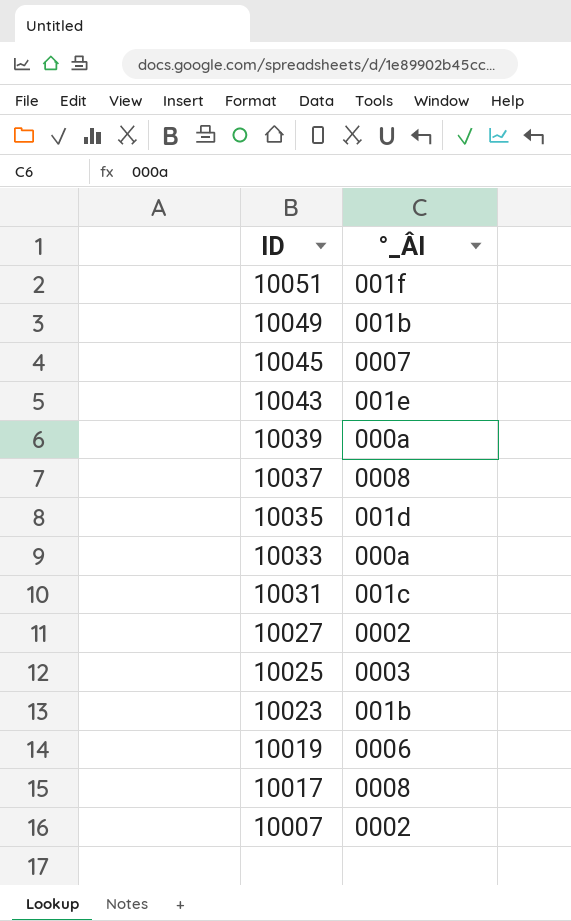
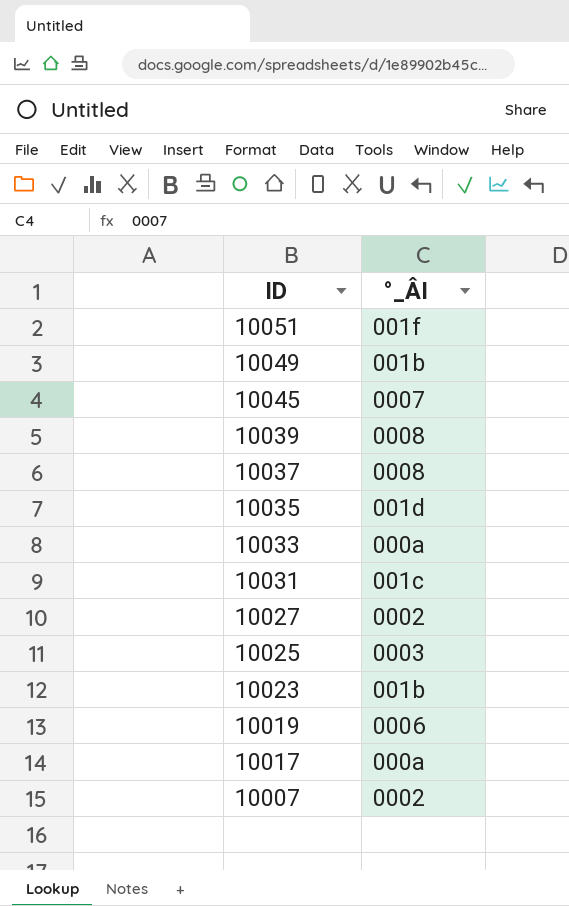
row 10043: 001e -> none
10039 | °_ÂI: 000a -> 0008
10017 | °_ÂI: 0008 -> 000a

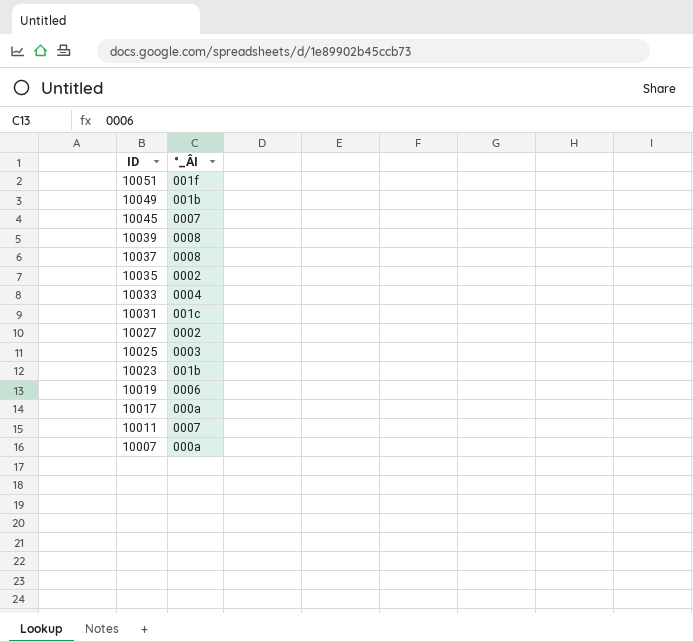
10035 | °_ÂI: 001d -> 0002
10033 | °_ÂI: 000a -> 0004
row 10011: none -> 0007
10007 | °_ÂI: 0002 -> 000a

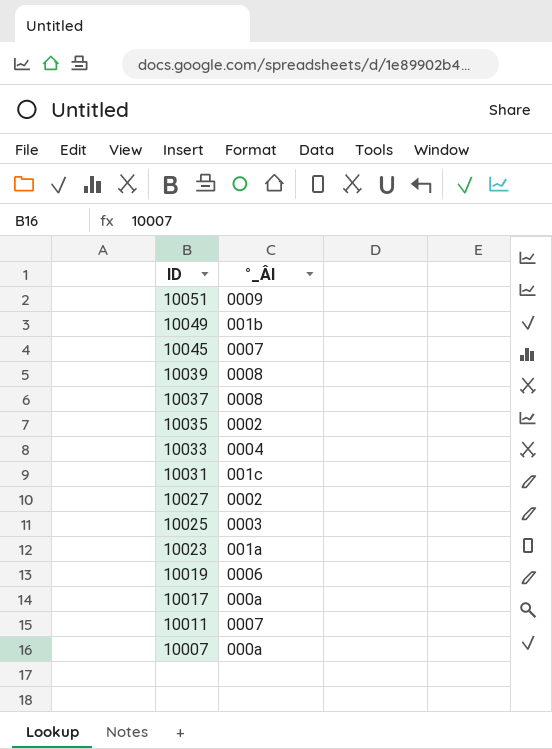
10051 | °_ÂI: 001f -> 0009
10023 | °_ÂI: 001b -> 001a

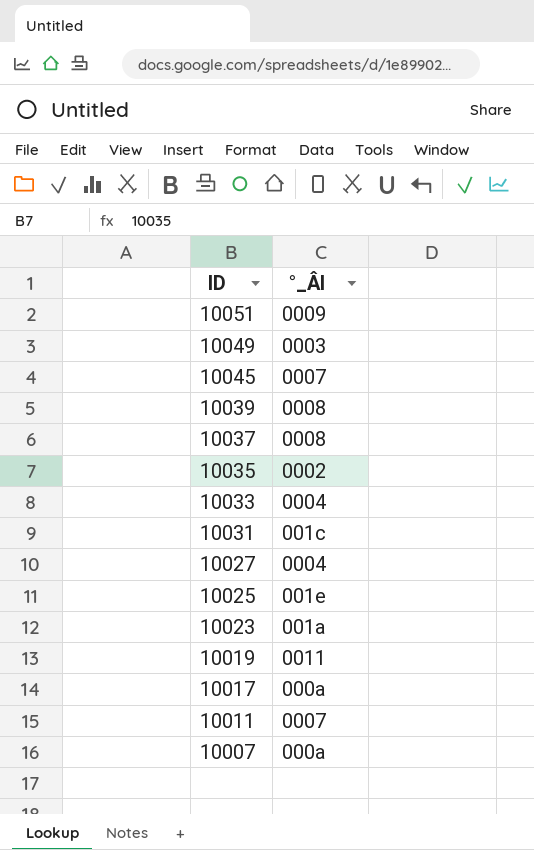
10049 | °_ÂI: 001b -> 0003
10027 | °_ÂI: 0002 -> 0004
10025 | °_ÂI: 0003 -> 001e
10019 | °_ÂI: 0006 -> 0011

